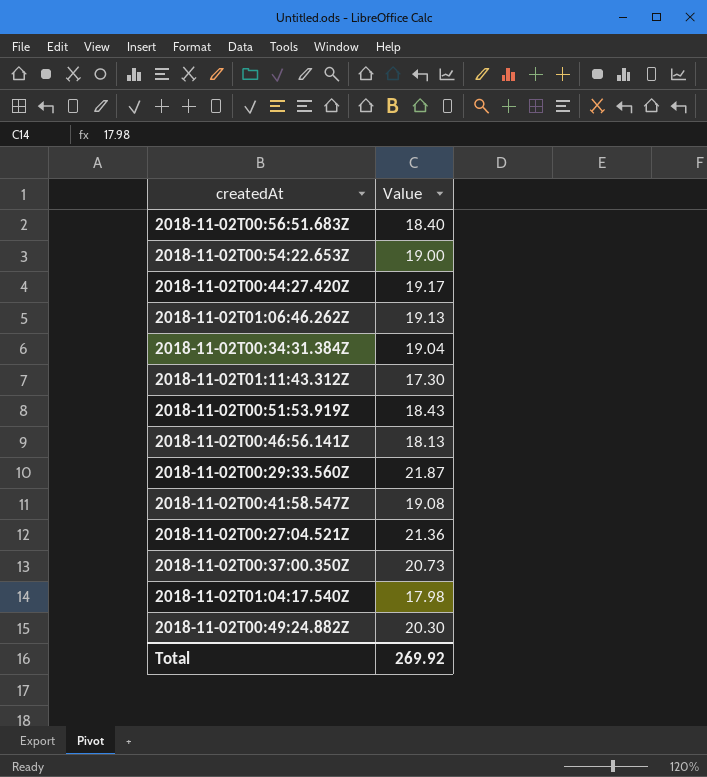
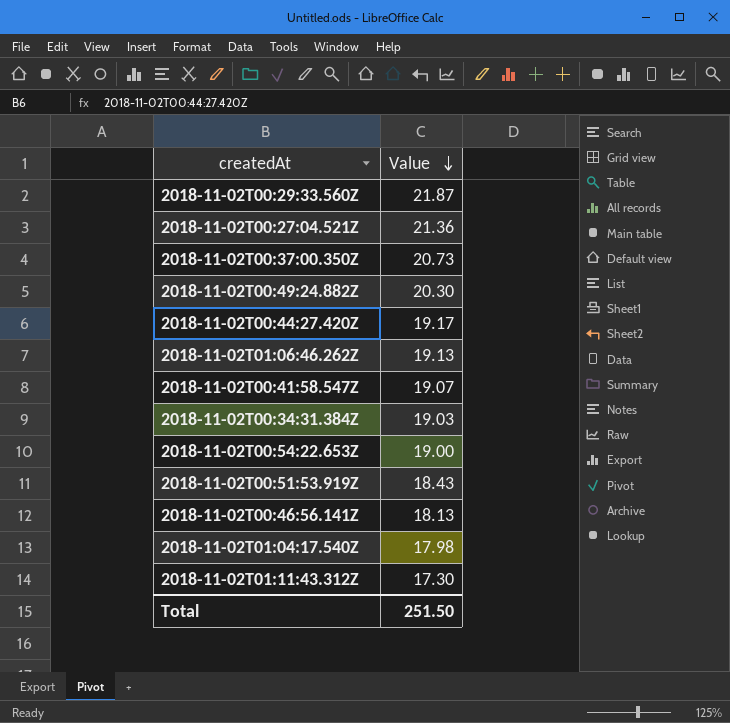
row order: none -> Value descending
row 2018-11-02T00:56:51.683Z: 18.40 -> none
2018-11-02T00:41:58.547Z | Value: 19.08 -> 19.07
2018-11-02T00:34:31.384Z | Value: 19.04 -> 19.03
Total | Value: 269.92 -> 251.50

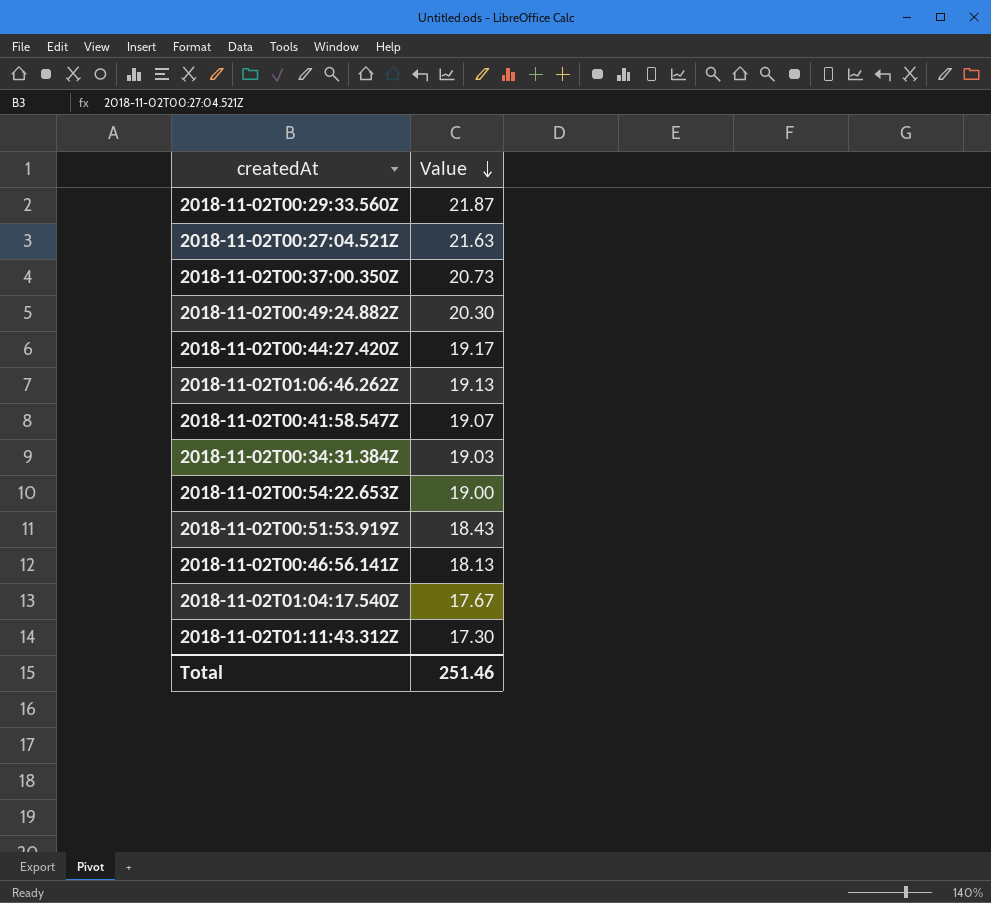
2018-11-02T00:27:04.521Z | Value: 21.36 -> 21.63
2018-11-02T01:04:17.540Z | Value: 17.98 -> 17.67
Total | Value: 251.50 -> 251.46

